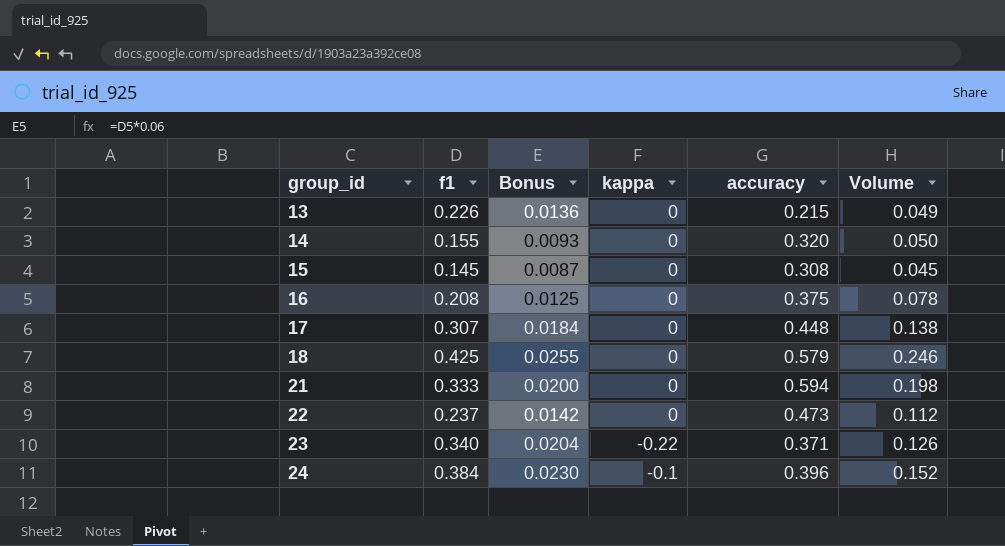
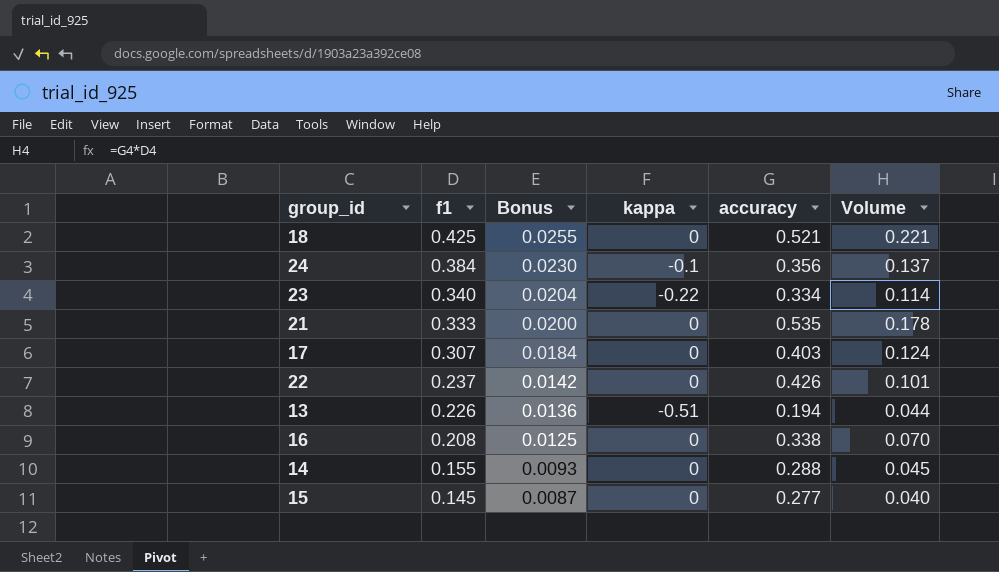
row order: group_id ascending -> f1 descending
18 | accuracy: 0.579 -> 0.521
18 | Volume: 0.246 -> 0.221
24 | accuracy: 0.396 -> 0.356
24 | Volume: 0.152 -> 0.137
23 | accuracy: 0.371 -> 0.334
23 | Volume: 0.126 -> 0.114
21 | accuracy: 0.594 -> 0.535
21 | Volume: 0.198 -> 0.178
17 | accuracy: 0.448 -> 0.403
17 | Volume: 0.138 -> 0.124
22 | accuracy: 0.473 -> 0.426
22 | Volume: 0.112 -> 0.101
13 | kappa: 0 -> -0.51
13 | accuracy: 0.215 -> 0.194
13 | Volume: 0.049 -> 0.044
16 | accuracy: 0.375 -> 0.338
16 | Volume: 0.078 -> 0.070
14 | accuracy: 0.320 -> 0.288
14 | Volume: 0.050 -> 0.045
15 | accuracy: 0.308 -> 0.277
15 | Volume: 0.045 -> 0.040

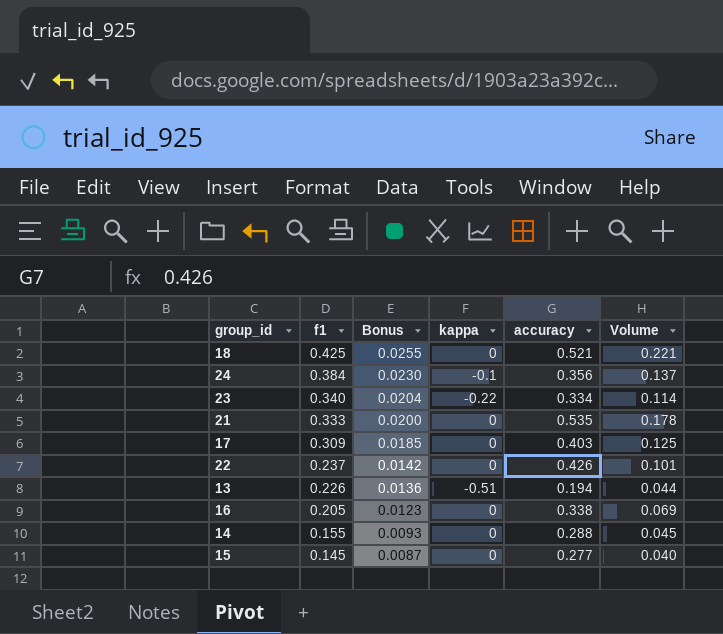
17 | f1: 0.307 -> 0.309
17 | Bonus: 0.0184 -> 0.0185
17 | Volume: 0.124 -> 0.125
16 | f1: 0.208 -> 0.205
16 | Bonus: 0.0125 -> 0.0123
16 | Volume: 0.070 -> 0.069

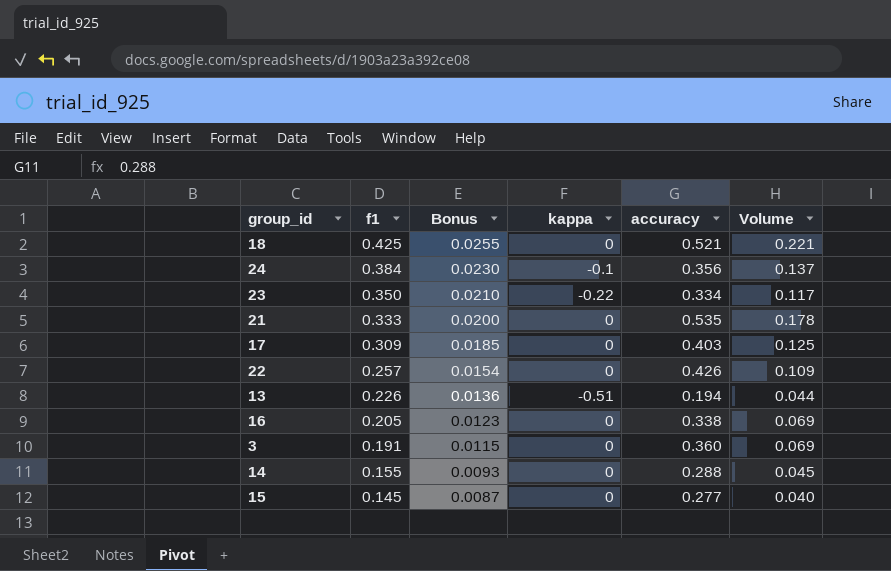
23 | f1: 0.340 -> 0.350
23 | Bonus: 0.0204 -> 0.0210
23 | Volume: 0.114 -> 0.117
22 | f1: 0.237 -> 0.257
22 | Bonus: 0.0142 -> 0.0154
22 | Volume: 0.101 -> 0.109
row 3: none -> 0.191 | 0.0115 | 0 | 0.360 | 0.069

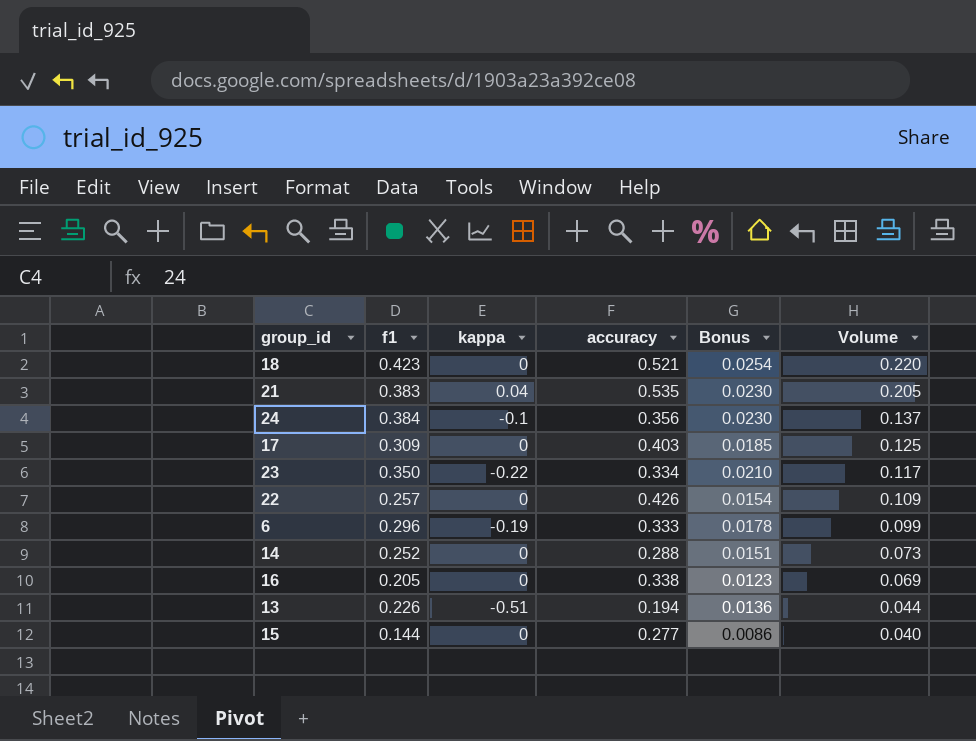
row order: f1 descending -> Volume descending
column Bonus | position: 3 -> 5
row 3: 0.191 | 0.0115 | 0 | 0.360 | 0.069 -> none
18 | f1: 0.425 -> 0.423
18 | Bonus: 0.0255 -> 0.0254
18 | Volume: 0.221 -> 0.220
21 | f1: 0.333 -> 0.383
21 | kappa: 0 -> 0.04
21 | Bonus: 0.0200 -> 0.0230
21 | Volume: 0.178 -> 0.205
row 6: none -> 0.296 | -0.19 | 0.333 | 0.0178 | 0.099
14 | f1: 0.155 -> 0.252
14 | Bonus: 0.0093 -> 0.0151
14 | Volume: 0.045 -> 0.073
15 | f1: 0.145 -> 0.144
15 | Bonus: 0.0087 -> 0.0086

